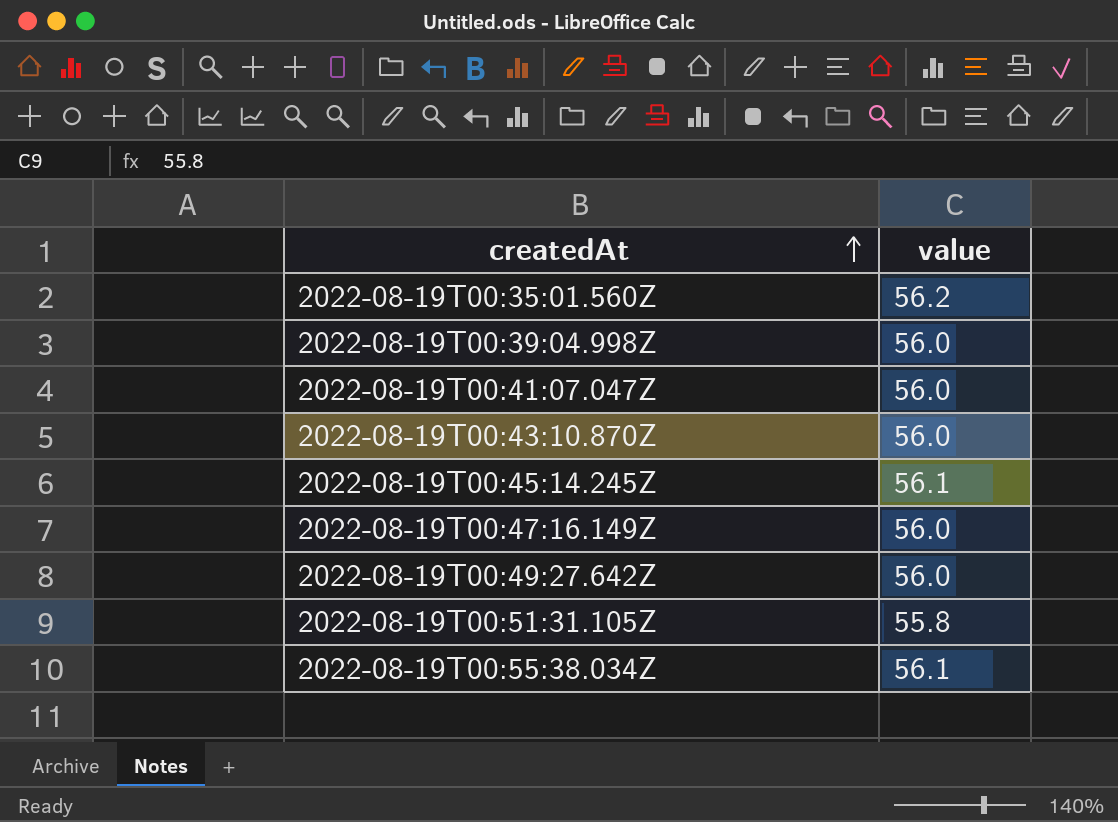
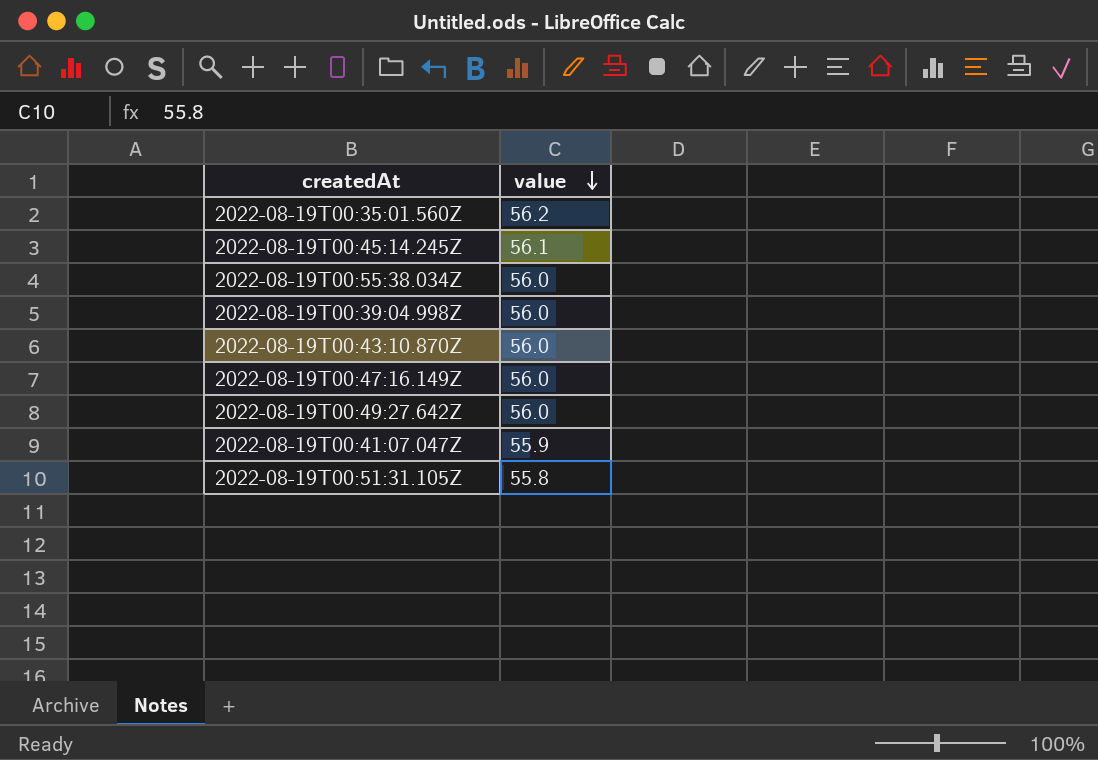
row order: createdAt ascending -> value descending
2022-08-19T00:55:38.034Z | value: 56.1 -> 56.0
2022-08-19T00:41:07.047Z | value: 56.0 -> 55.9

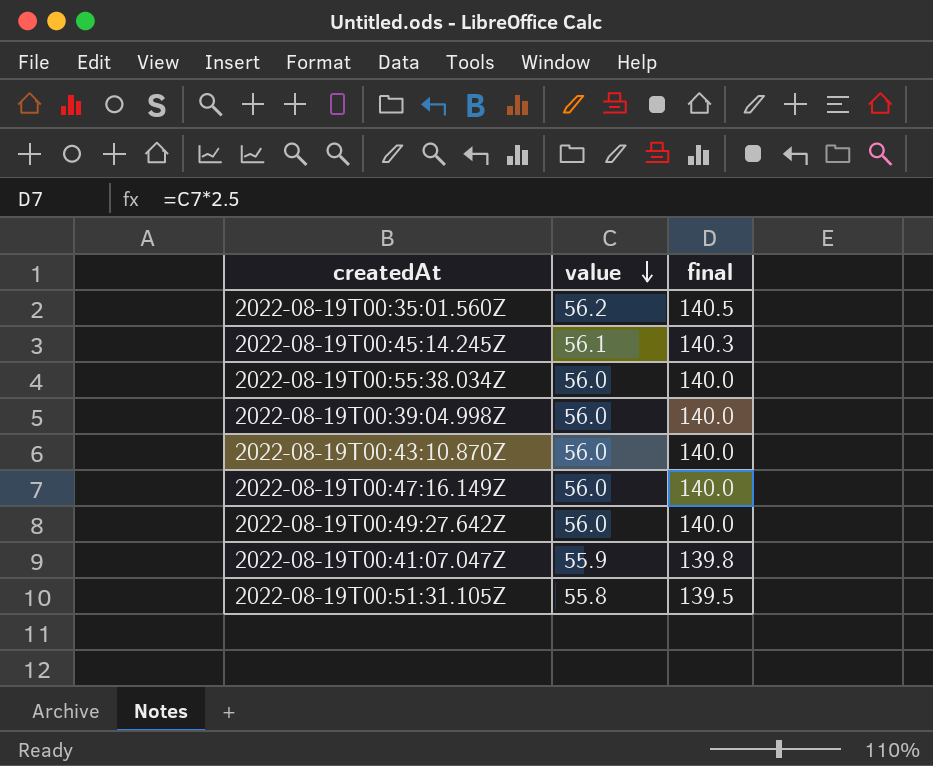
column final | formula: none -> [value] * 2.5

